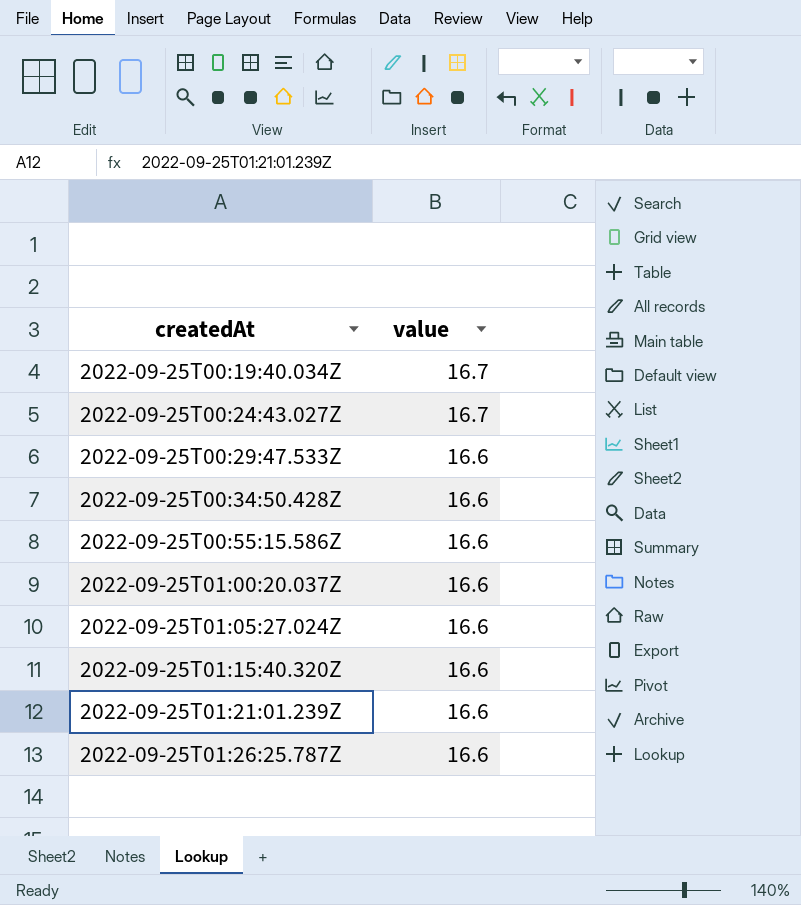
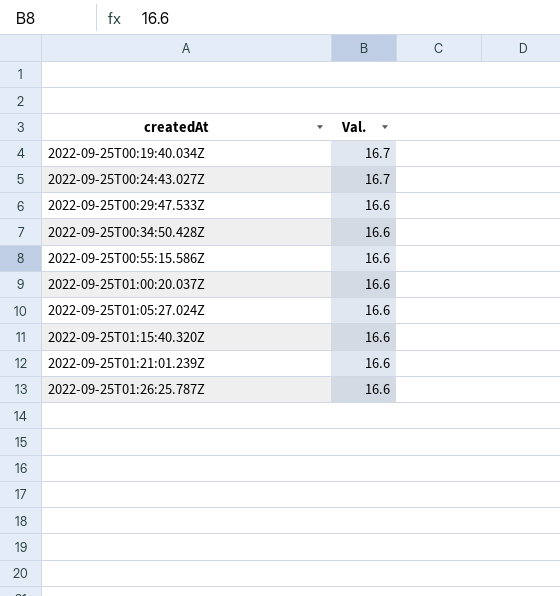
column name: value -> Val.

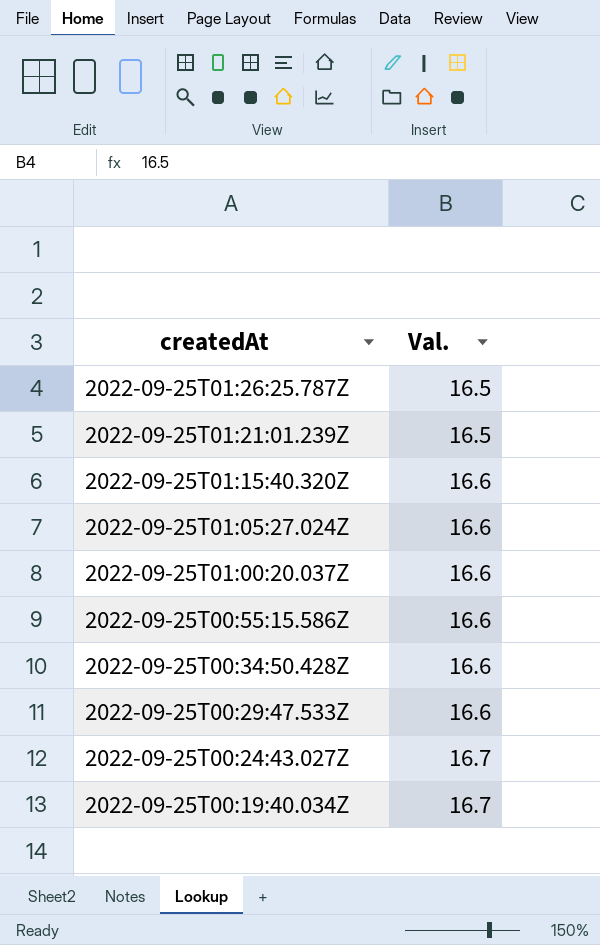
row order: createdAt ascending -> createdAt descending
2022-09-25T01:26:25.787Z | Val.: 16.6 -> 16.5
2022-09-25T01:21:01.239Z | Val.: 16.6 -> 16.5

